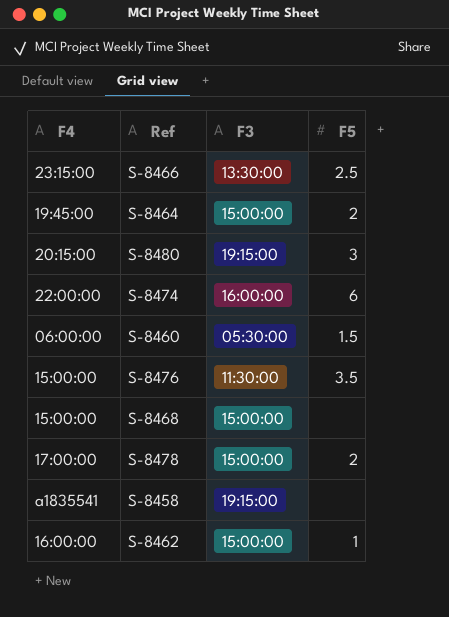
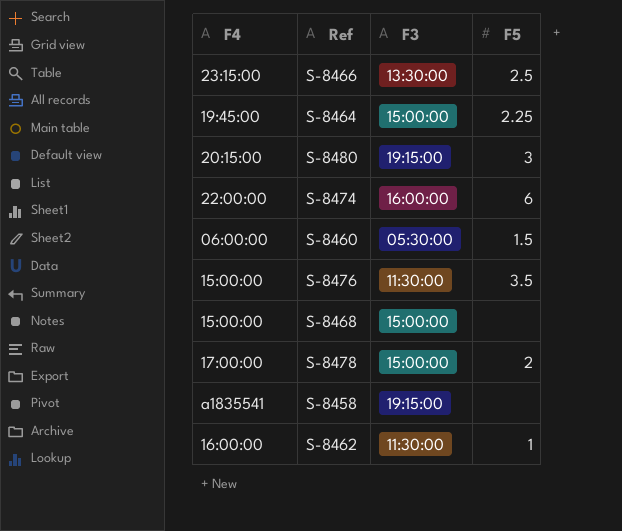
S-8464 | F5: 2 -> 2.25
S-8462 | F3: 15:00:00 -> 11:30:00

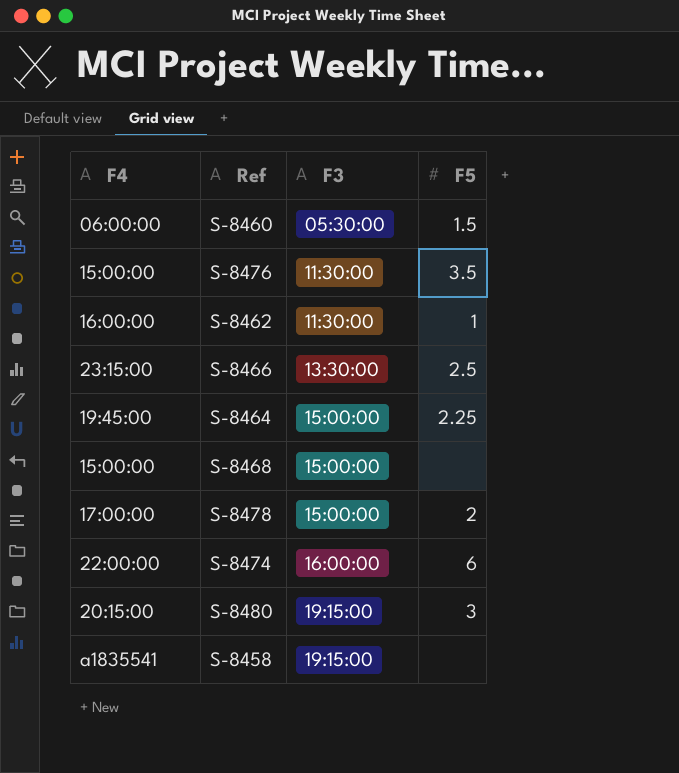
row order: none -> F3 ascending

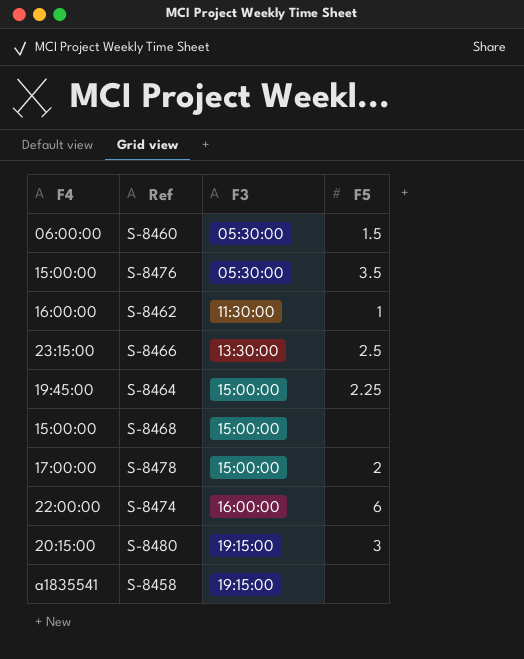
S-8476 | F3: 11:30:00 -> 05:30:00

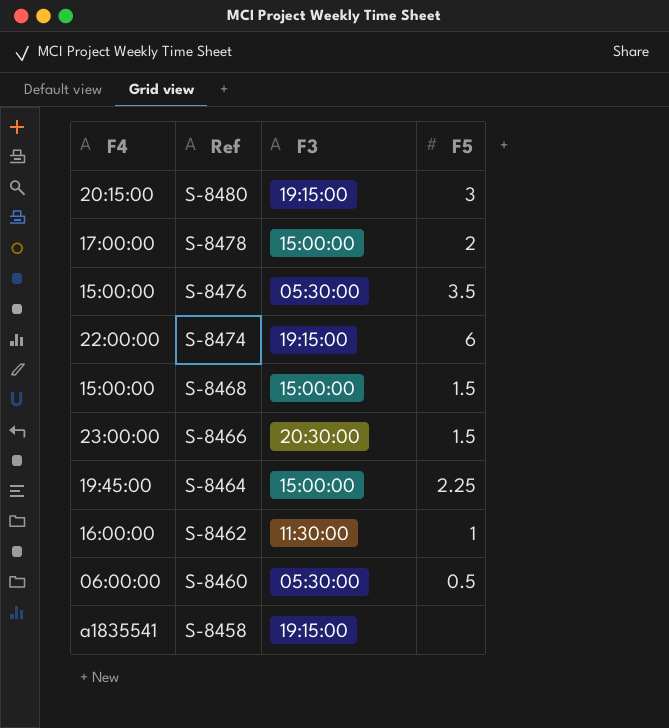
row order: F3 ascending -> Ref descending
S-8474 | F3: 16:00:00 -> 19:15:00
S-8468 | F5: none -> 1.5
S-8466 | F4: 23:15:00 -> 23:00:00
S-8466 | F3: 13:30:00 -> 20:30:00
S-8466 | F5: 2.5 -> 1.5
S-8460 | F5: 1.5 -> 0.5

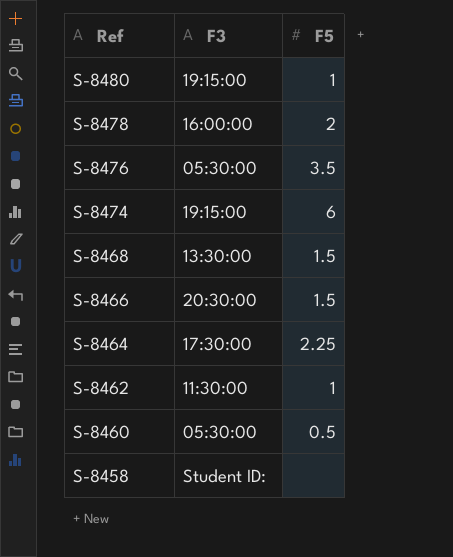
column F4 | position: 1 -> none
S-8480 | F5: 3 -> 1
S-8478 | F3: 15:00:00 -> 16:00:00
S-8468 | F3: 15:00:00 -> 13:30:00
S-8464 | F3: 15:00:00 -> 17:30:00
S-8458 | F3: 19:15:00 -> Student ID:

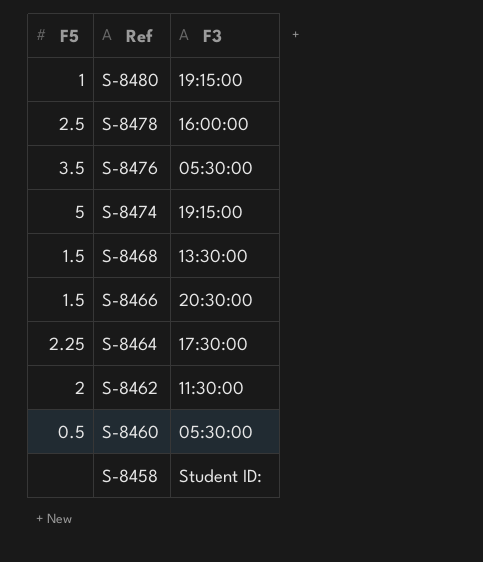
column F5 | position: 3 -> 1
S-8478 | F5: 2 -> 2.5
S-8474 | F5: 6 -> 5
S-8462 | F5: 1 -> 2

